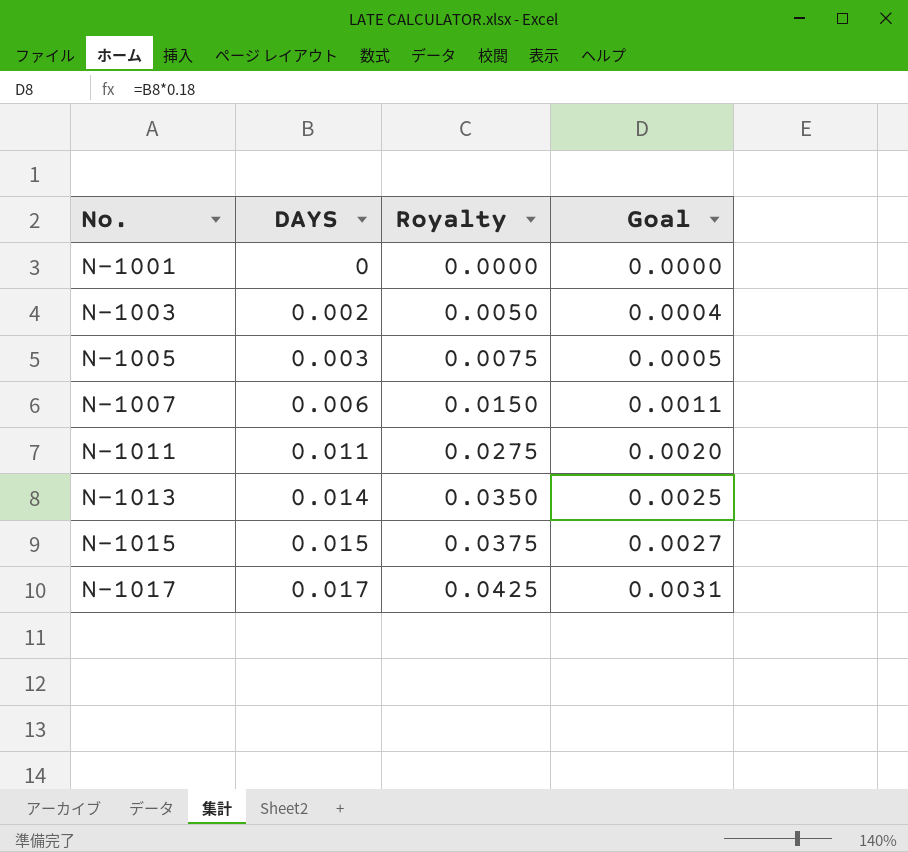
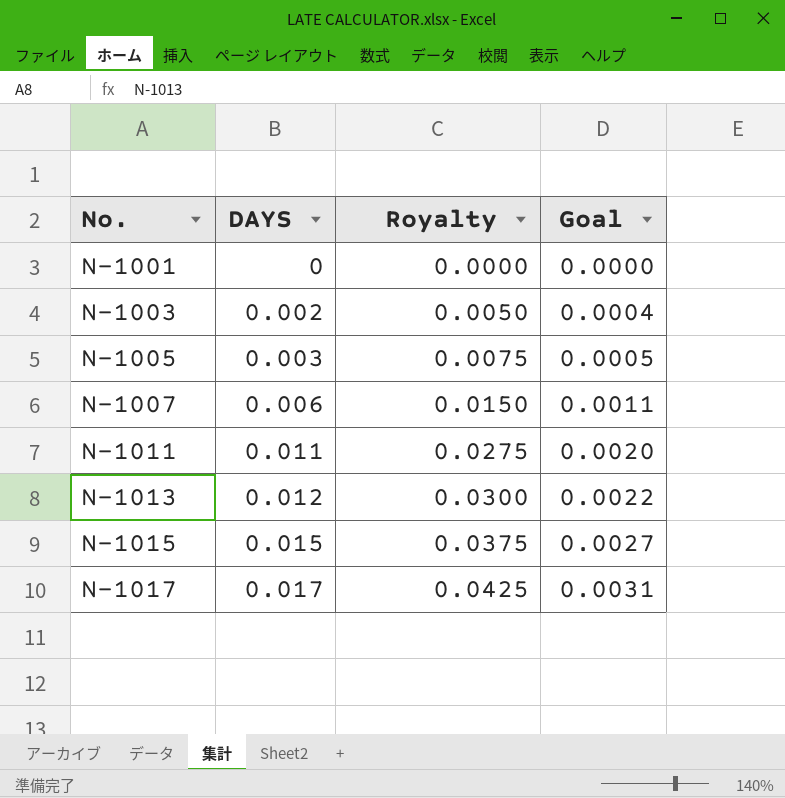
N-1013 | DAYS: 0.014 -> 0.012
N-1013 | Royalty: 0.0350 -> 0.0300
N-1013 | Goal: 0.0025 -> 0.0022

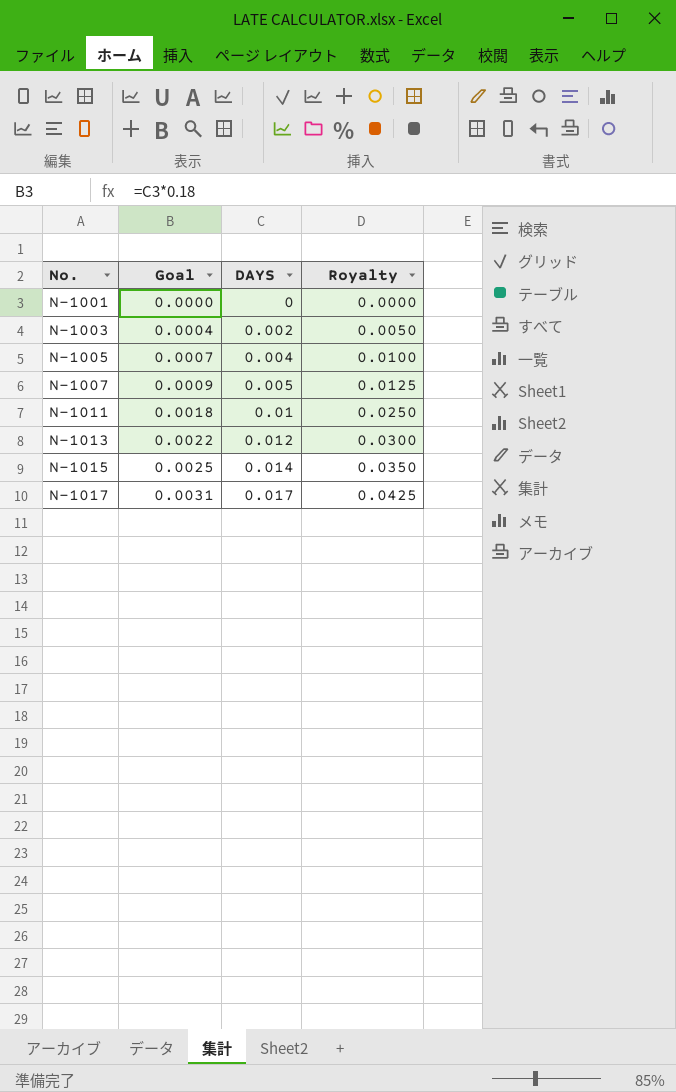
column Goal | position: 4 -> 2
N-1005 | Goal: 0.0005 -> 0.0007
N-1005 | DAYS: 0.003 -> 0.004
N-1005 | Royalty: 0.0075 -> 0.0100
N-1007 | Goal: 0.0011 -> 0.0009
N-1007 | DAYS: 0.006 -> 0.005
N-1007 | Royalty: 0.0150 -> 0.0125
N-1011 | Goal: 0.0020 -> 0.0018
N-1011 | DAYS: 0.011 -> 0.01
N-1011 | Royalty: 0.0275 -> 0.0250
N-1015 | Goal: 0.0027 -> 0.0025
N-1015 | DAYS: 0.015 -> 0.014
N-1015 | Royalty: 0.0375 -> 0.0350

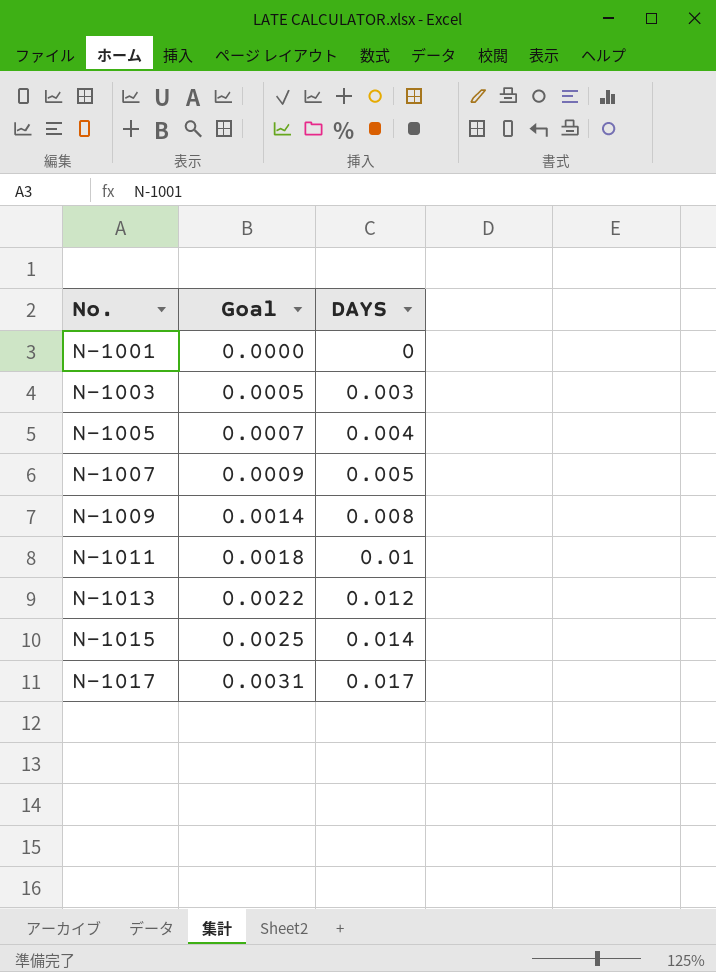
column Royalty | formula: [DAYS] * 2.5 -> none
N-1003 | Goal: 0.0004 -> 0.0005
N-1003 | DAYS: 0.002 -> 0.003
row N-1009: none -> 0.0014 | 0.008

